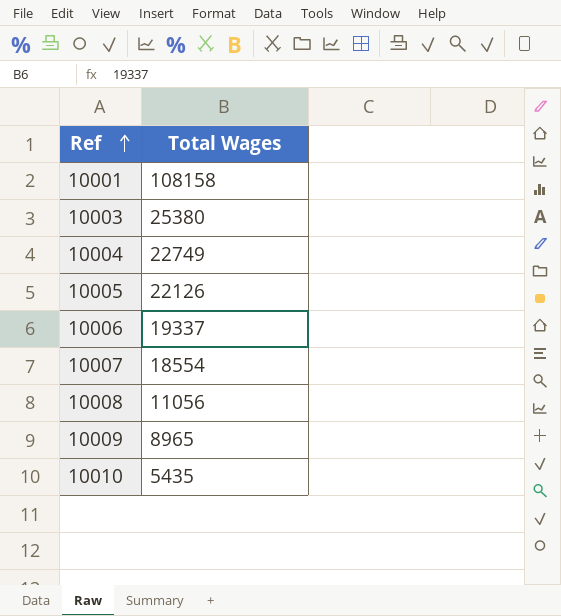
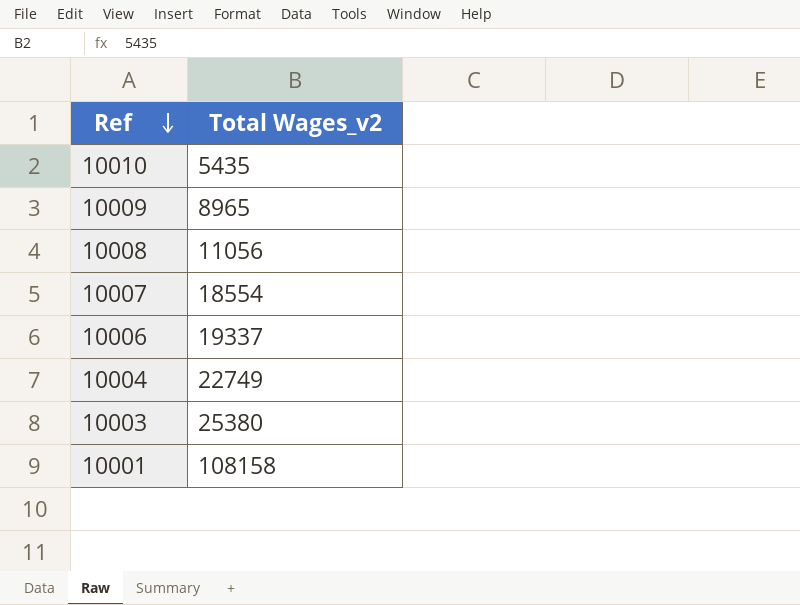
row order: Ref ascending -> Ref descending
column name: Total Wages -> Total Wages_v2
row 10005: 22126 -> none

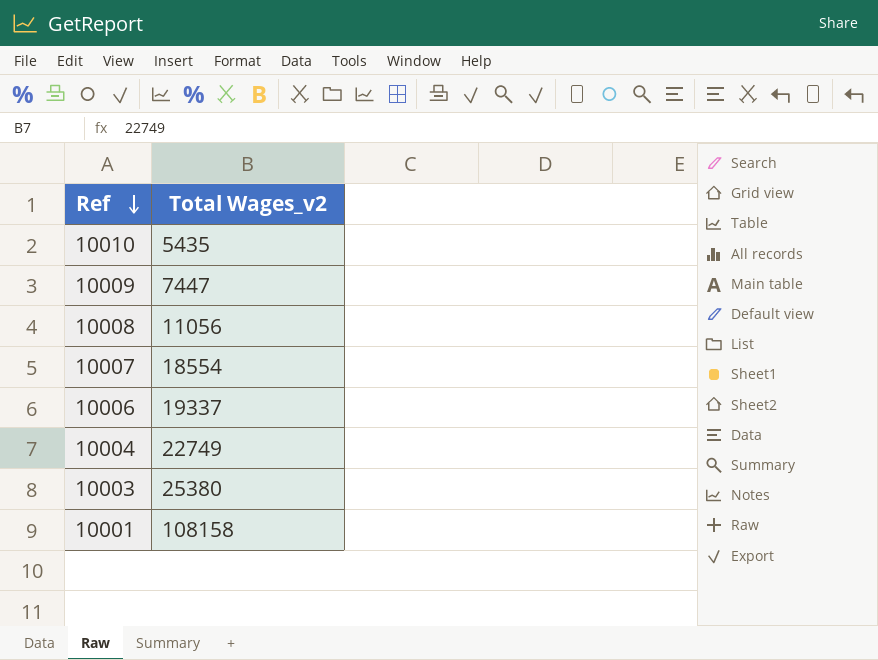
10009 | Total Wages_v2: 8965 -> 7447

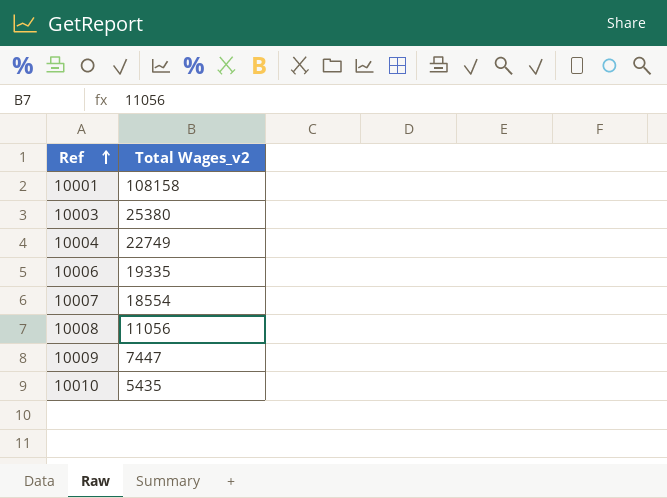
row order: Ref descending -> Ref ascending
10006 | Total Wages_v2: 19337 -> 19335

